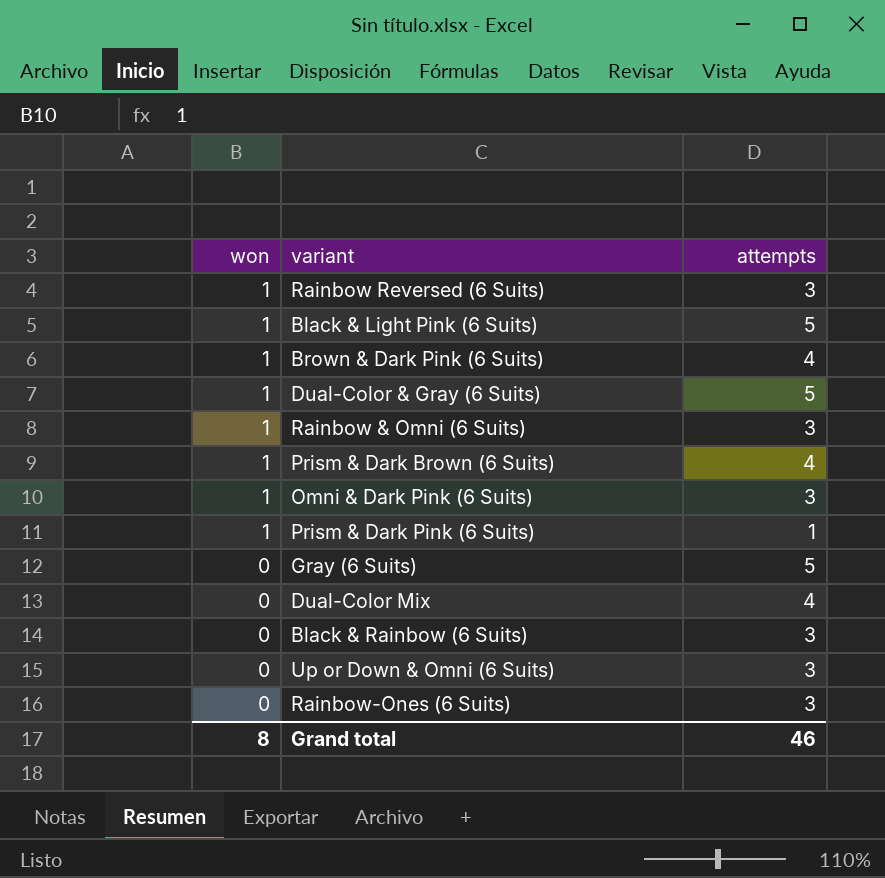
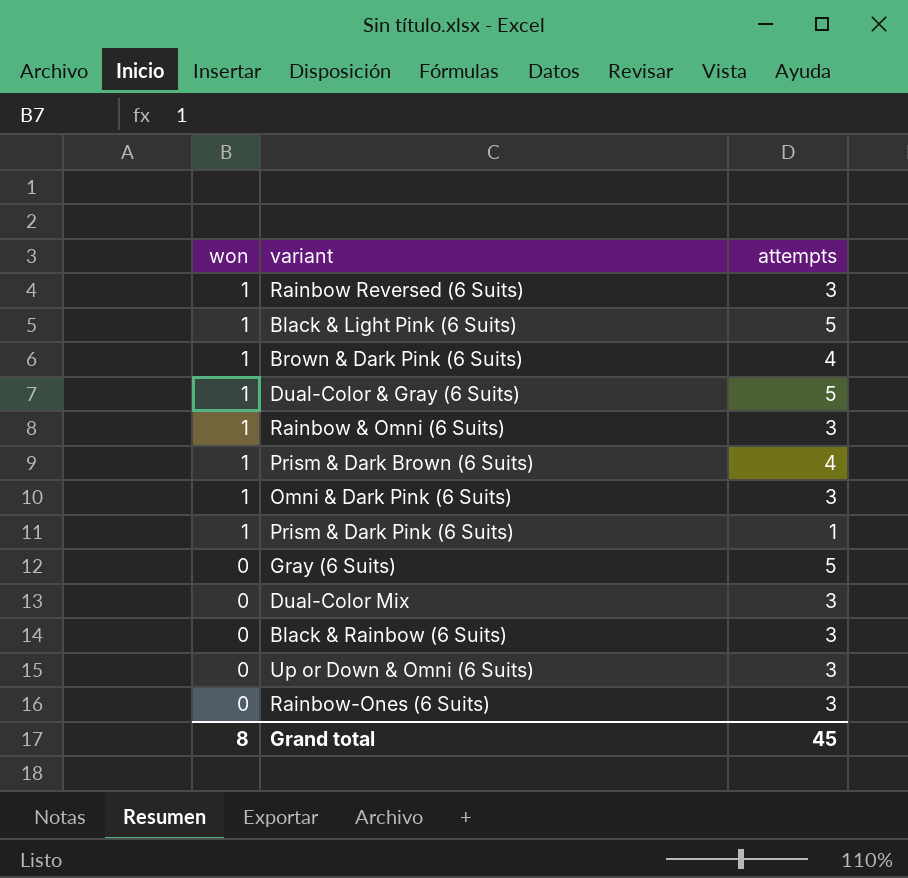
Dual-Color Mix | attempts: 4 -> 3
Grand total | attempts: 46 -> 45

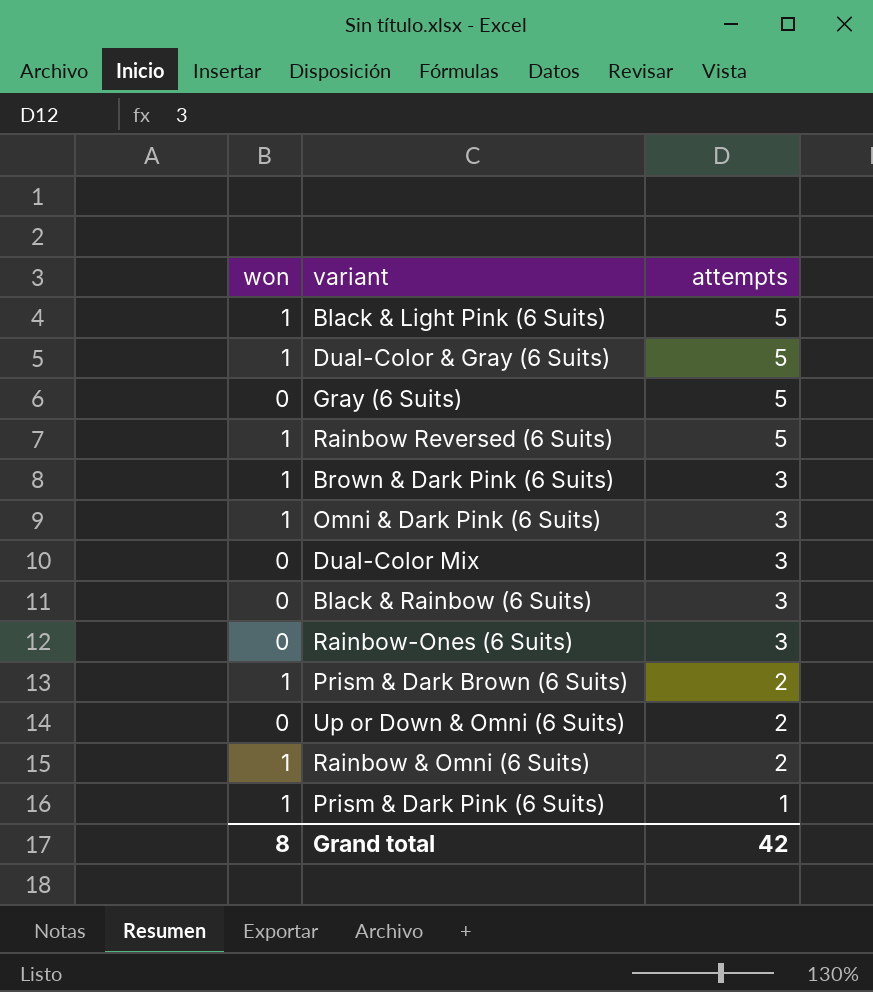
row order: won descending -> attempts descending
Rainbow Reversed (6 Suits) | attempts: 3 -> 5
Brown & Dark Pink (6 Suits) | attempts: 4 -> 3
Prism & Dark Brown (6 Suits) | attempts: 4 -> 2
Up or Down & Omni (6 Suits) | attempts: 3 -> 2
Rainbow & Omni (6 Suits) | attempts: 3 -> 2
Grand total | attempts: 45 -> 42

